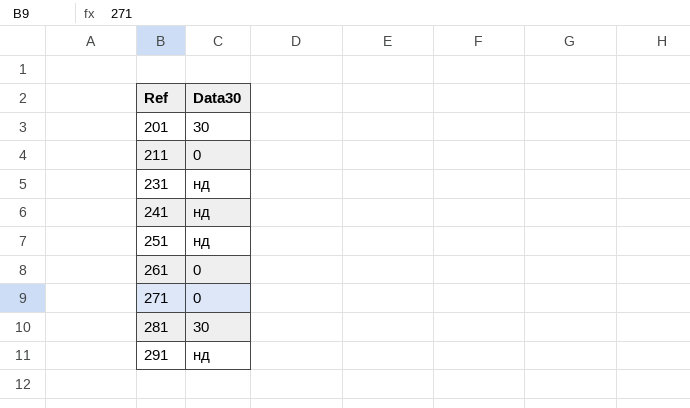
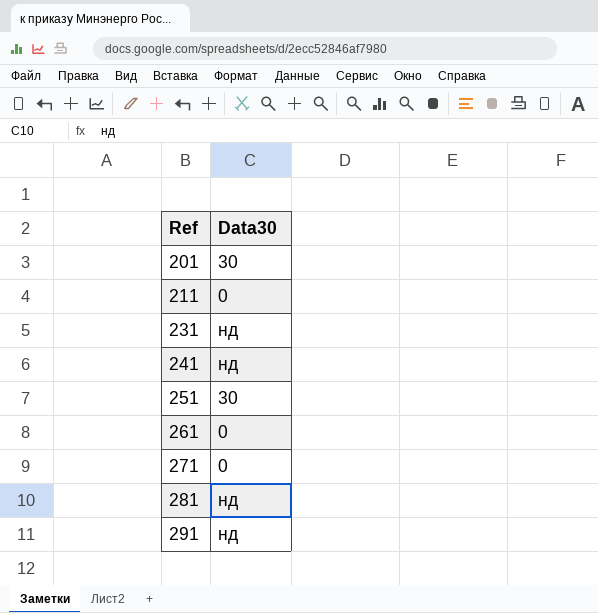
251 | Data30: нд -> 30
281 | Data30: 30 -> нд

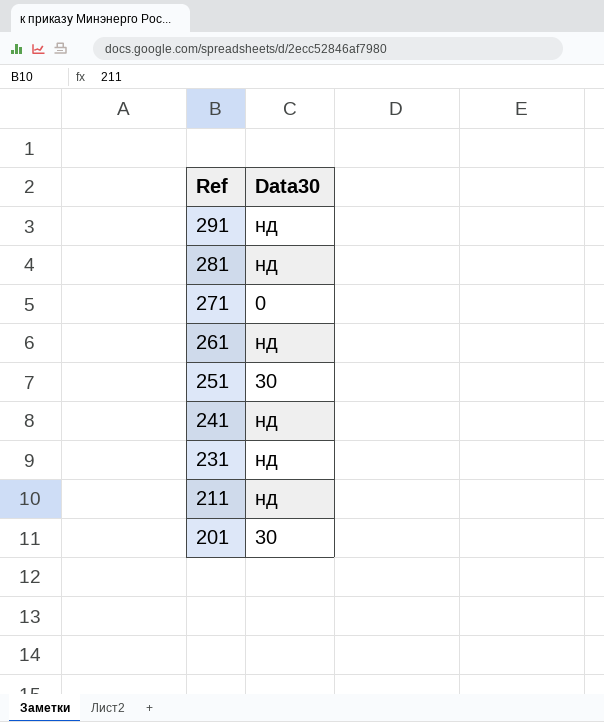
row order: Ref ascending -> Ref descending
261 | Data30: 0 -> нд
211 | Data30: 0 -> нд

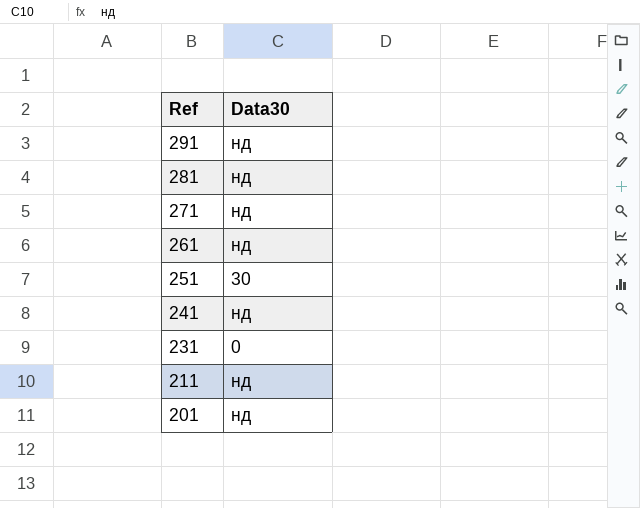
271 | Data30: 0 -> нд
231 | Data30: нд -> 0
201 | Data30: 30 -> нд

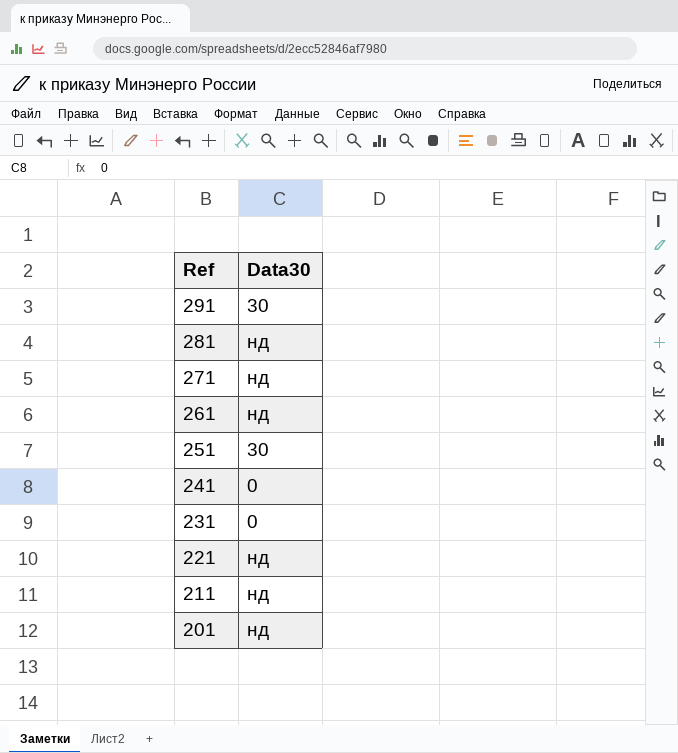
291 | Data30: нд -> 30
241 | Data30: нд -> 0
row 221: none -> нд

